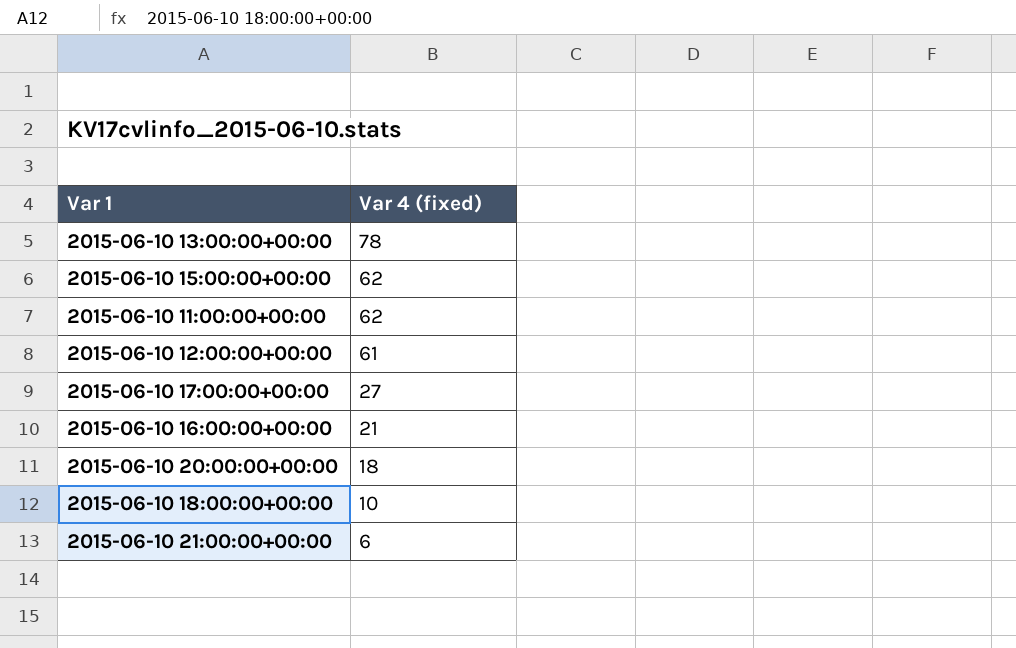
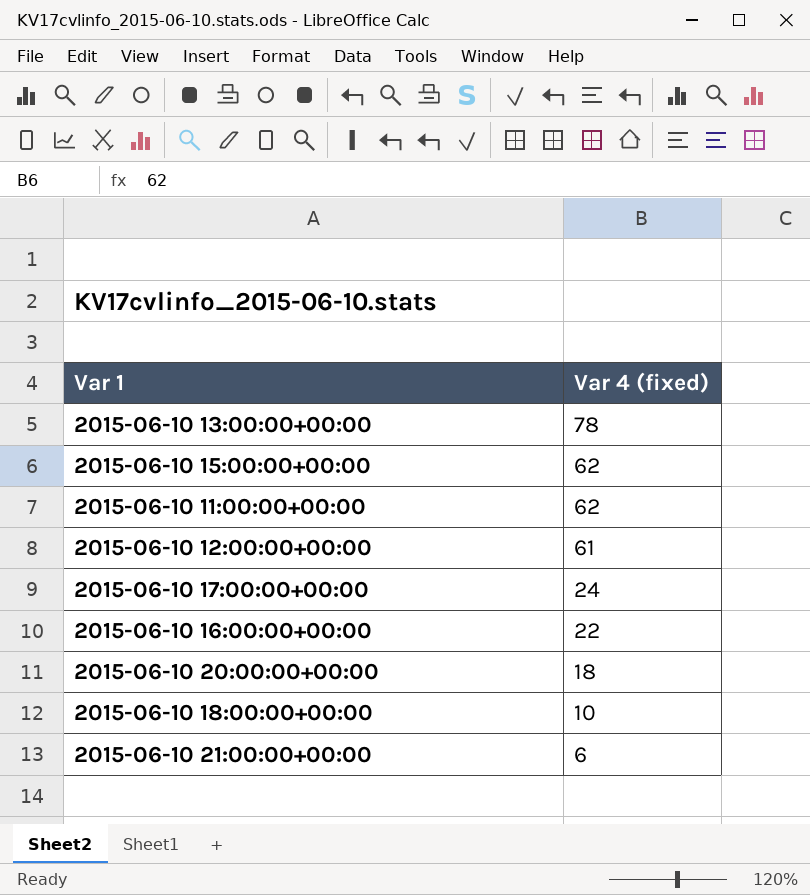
2015-06-10 17:00:00+00:00 | Var 4 (fixed): 27 -> 24
2015-06-10 16:00:00+00:00 | Var 4 (fixed): 21 -> 22

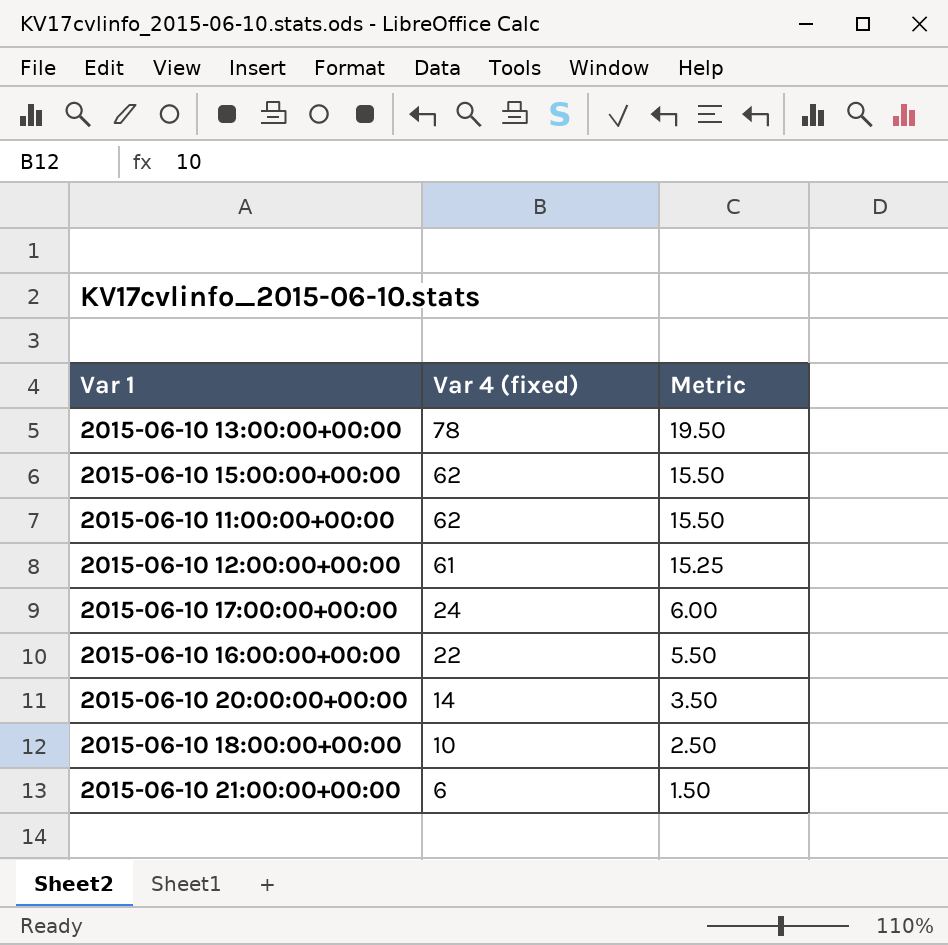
column Metric | formula: none -> [Var 4 (fixed)] * 0.25
2015-06-10 20:00:00+00:00 | Var 4 (fixed): 18 -> 14

